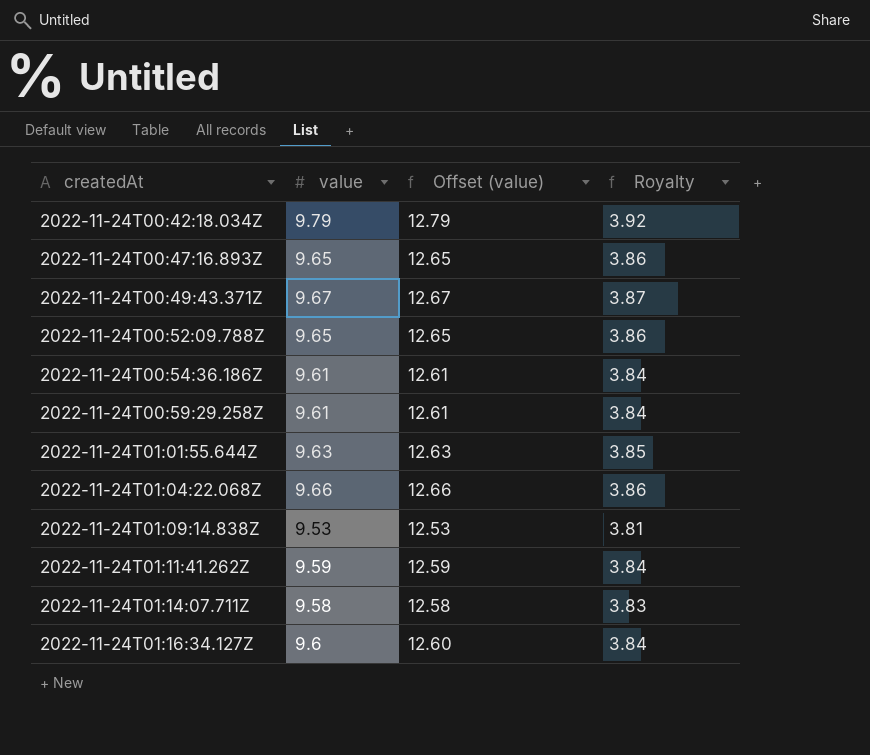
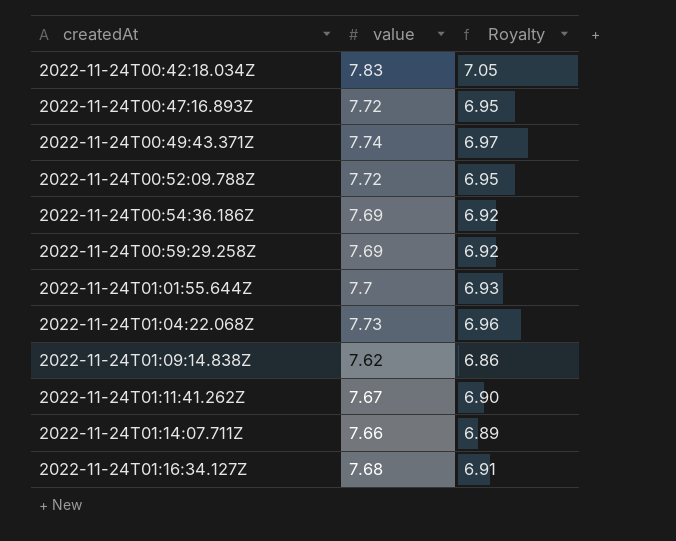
column Offset (value) | formula: [value] + 3 -> none
column Royalty | formula: [value] * 0.4 -> [value] * 0.9
2022-11-24T00:42:18.034Z | value: 9.79 -> 7.83
2022-11-24T00:47:16.893Z | value: 9.65 -> 7.72
2022-11-24T00:49:43.371Z | value: 9.67 -> 7.74
2022-11-24T00:52:09.788Z | value: 9.65 -> 7.72
2022-11-24T00:54:36.186Z | value: 9.61 -> 7.69
2022-11-24T00:59:29.258Z | value: 9.61 -> 7.69
2022-11-24T01:01:55.644Z | value: 9.63 -> 7.7
2022-11-24T01:04:22.068Z | value: 9.66 -> 7.73
2022-11-24T01:09:14.838Z | value: 9.53 -> 7.62
2022-11-24T01:11:41.262Z | value: 9.59 -> 7.67
2022-11-24T01:14:07.711Z | value: 9.58 -> 7.66
2022-11-24T01:16:34.127Z | value: 9.6 -> 7.68

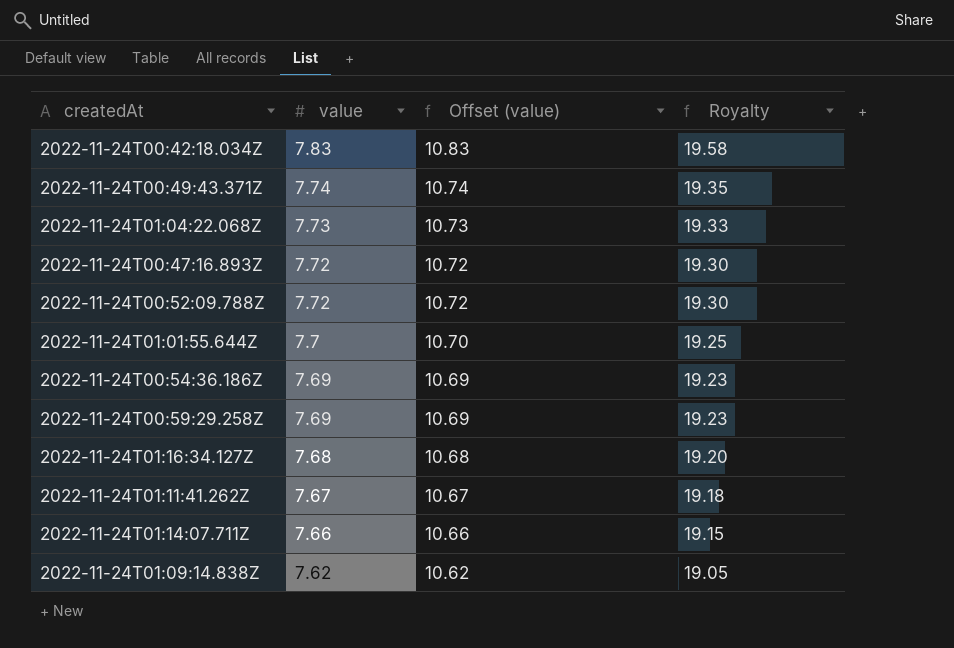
row order: createdAt ascending -> value descending
column Offset (value) | formula: none -> [value] + 3
column Royalty | formula: [value] * 0.9 -> [value] * 2.5

